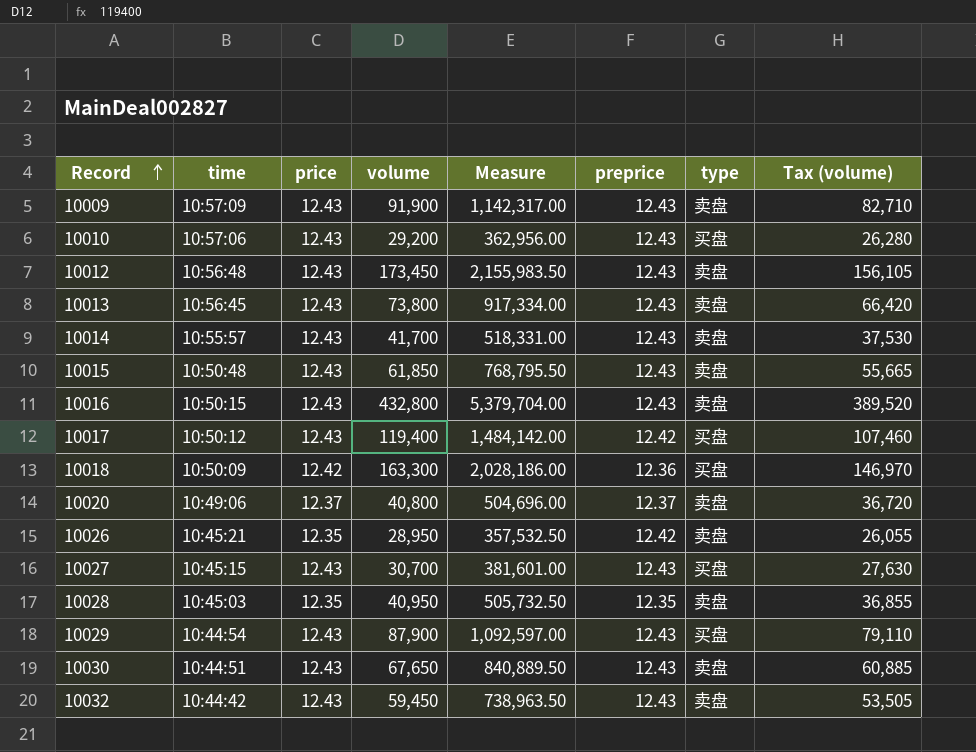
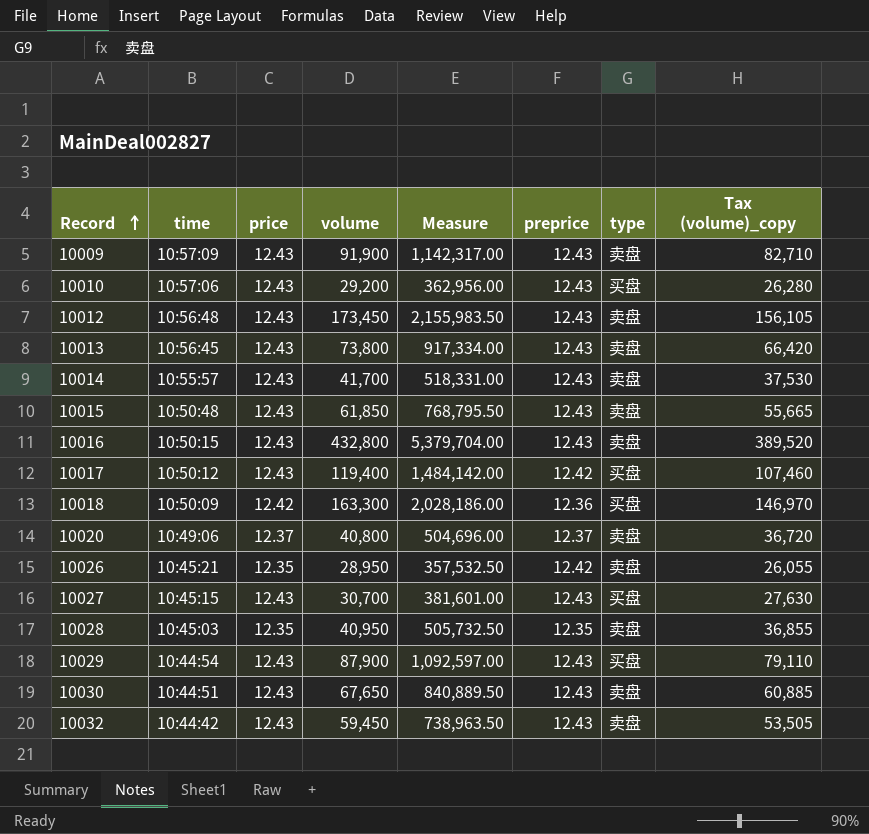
column name: Tax (volume) -> Tax (volume)_copy

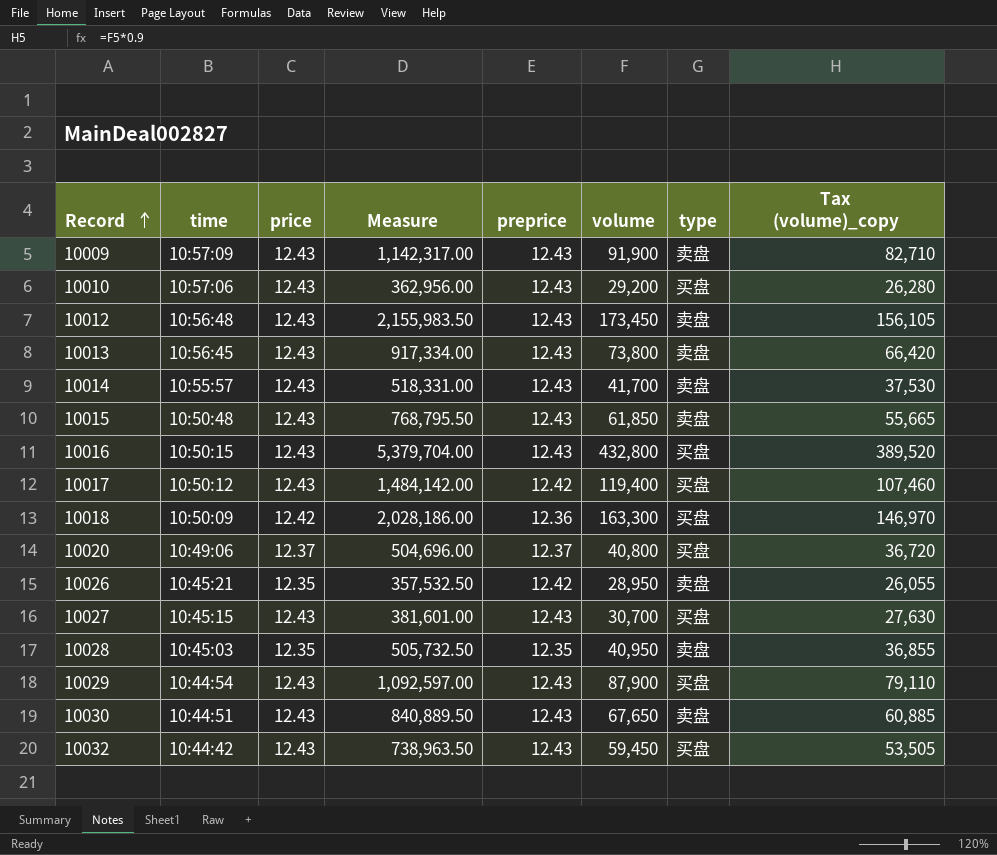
column volume | position: 4 -> 6
10016 | type: 卖盘 -> 买盘
10020 | type: 卖盘 -> 买盘
10032 | type: 卖盘 -> 买盘

